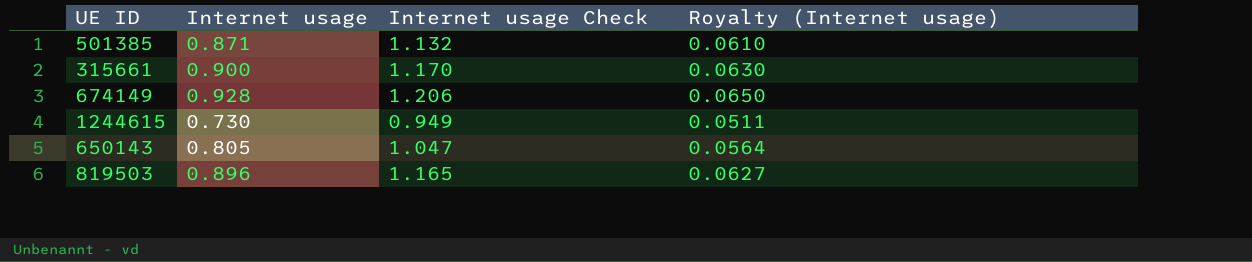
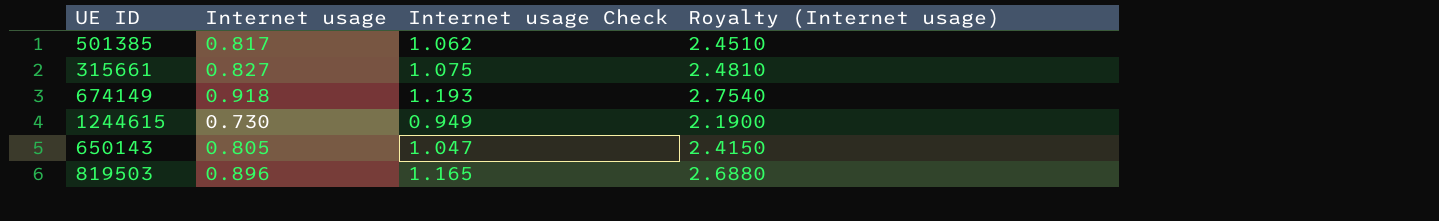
column Royalty (Internet usage) | formula: [Internet usage] * 0.07 -> [Internet usage] * 3
501385 | Internet usage: 0.871 -> 0.817
501385 | Internet usage Check: 1.132 -> 1.062
315661 | Internet usage: 0.900 -> 0.827
315661 | Internet usage Check: 1.170 -> 1.075
674149 | Internet usage: 0.928 -> 0.918
674149 | Internet usage Check: 1.206 -> 1.193

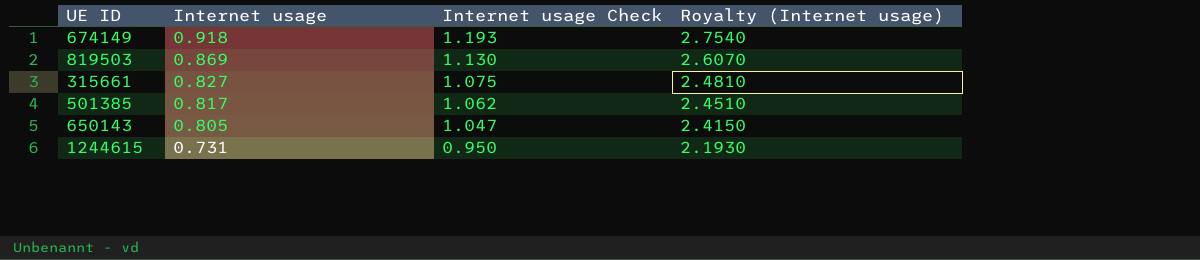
row order: none -> Internet usage descending
819503 | Internet usage: 0.896 -> 0.869
819503 | Internet usage Check: 1.165 -> 1.130
819503 | Royalty (Internet usage): 2.6880 -> 2.6070
1244615 | Internet usage: 0.730 -> 0.731
1244615 | Internet usage Check: 0.949 -> 0.950
1244615 | Royalty (Internet usage): 2.1900 -> 2.1930

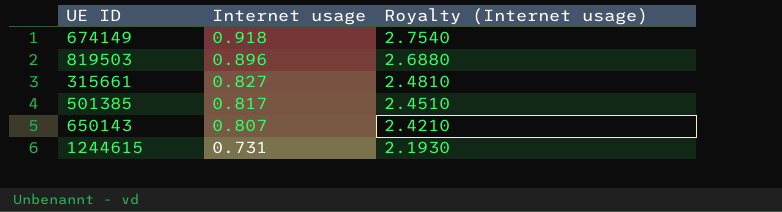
column Internet usage Check | formula: [Internet usage] * 1.3 -> none
819503 | Internet usage: 0.869 -> 0.896
819503 | Royalty (Internet usage): 2.6070 -> 2.6880
650143 | Internet usage: 0.805 -> 0.807
650143 | Royalty (Internet usage): 2.4150 -> 2.4210

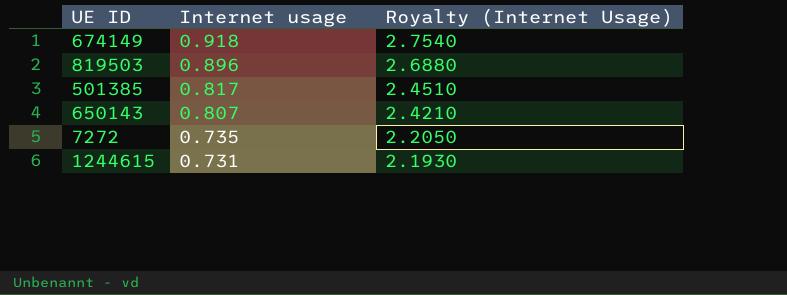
column name: Royalty (Internet usage) -> Royalty (Internet Usage)
row 315661: 0.827 | 2.4810 -> none
row 7272: none -> 0.735 | 2.2050

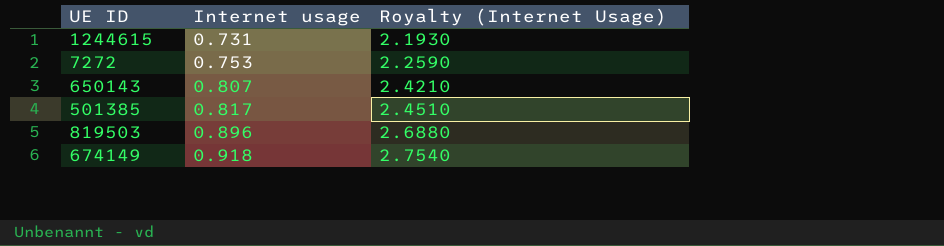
row order: Internet usage descending -> Internet usage ascending
7272 | Internet usage: 0.735 -> 0.753
7272 | Royalty (Internet Usage): 2.2050 -> 2.2590

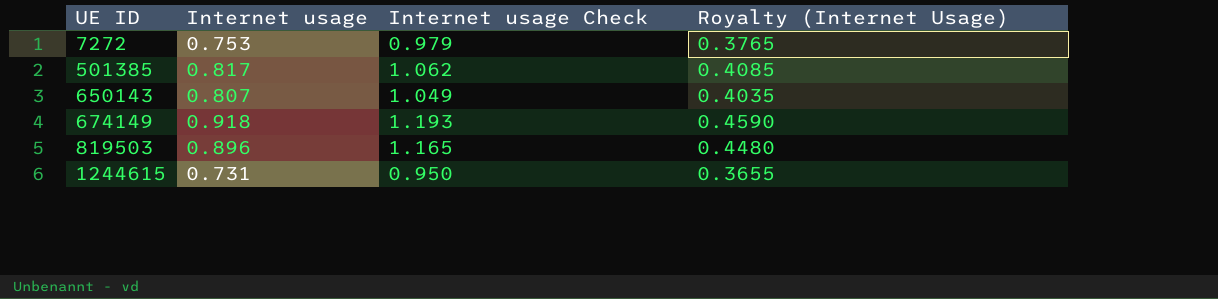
row order: Internet usage ascending -> UE ID ascending
column Internet usage Check | formula: none -> [Internet usage] * 1.3
column Royalty (Internet Usage) | formula: [Internet usage] * 3 -> [Internet usage] * 0.5

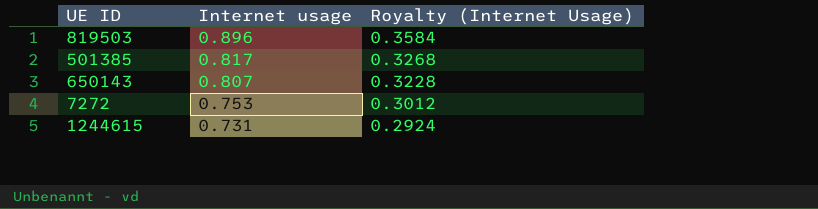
row order: UE ID ascending -> Internet usage descending
column Internet usage Check | formula: [Internet usage] * 1.3 -> none
column Royalty (Internet Usage) | formula: [Internet usage] * 0.5 -> [Internet usage] * 0.4
row 674149: 0.918 | 1.193 | 0.4590 -> none

